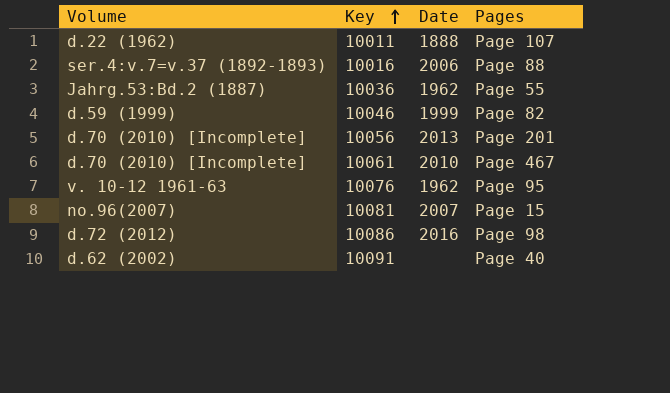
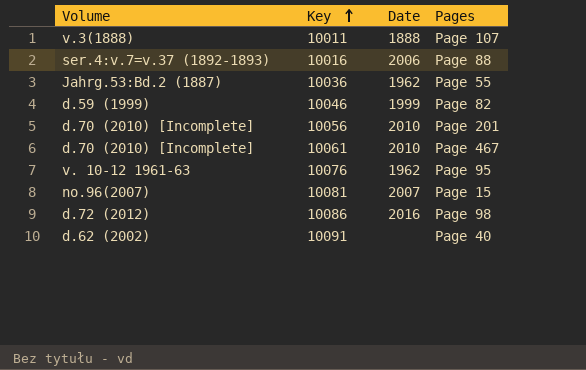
10011 | Volume: d.22 (1962) -> v.3(1888)
10056 | Date: 2013 -> 2010

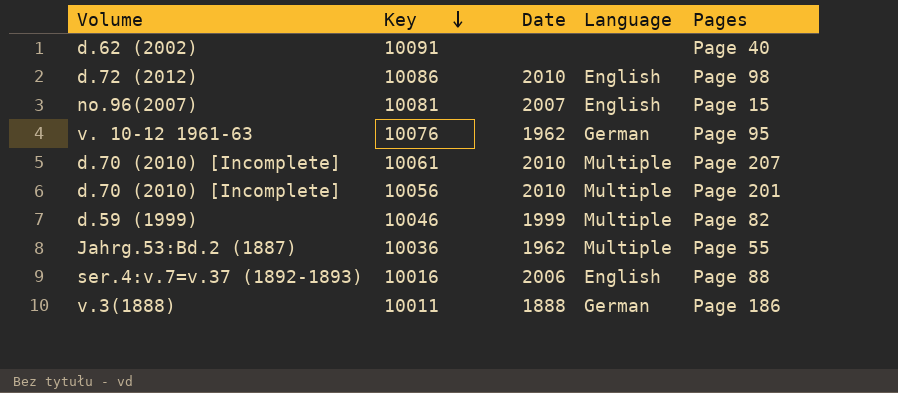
row order: Key ascending -> Key descending
column Language | position: none -> 4
10086 | Date: 2016 -> 2010
10061 | Pages: Page 467 -> Page 207
10011 | Pages: Page 107 -> Page 186

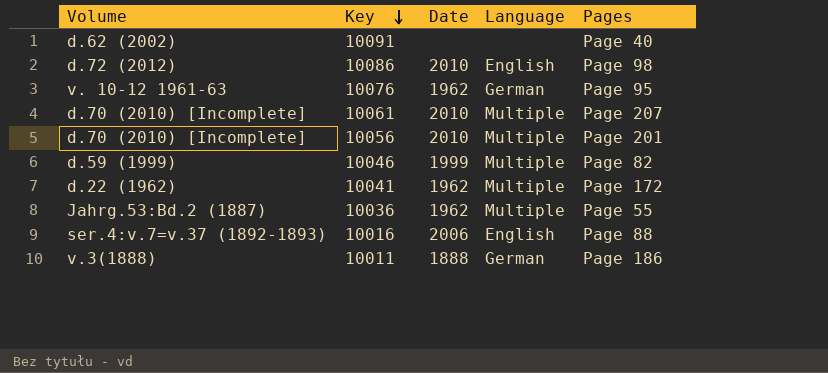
row 10081: no.96(2007) | 2007 | English | Page 15 -> none
row 10041: none -> d.22 (1962) | 1962 | Multiple | Page 172

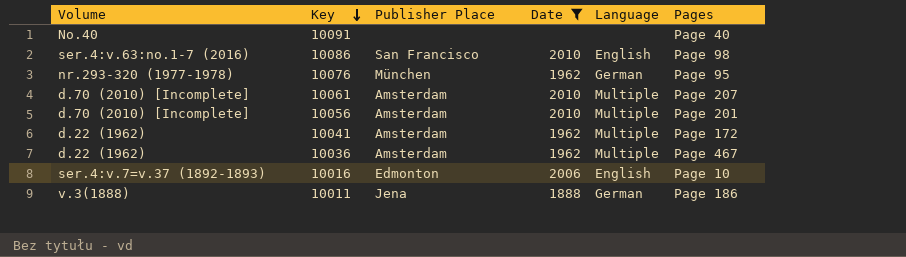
filter: none -> Date != 1999
column Publisher Place | position: none -> 3
10091 | Volume: d.62 (2002) -> No.40
10086 | Volume: d.72 (2012) -> ser.4:v.63:no.1-7 (2016)
10076 | Volume: v. 10-12 1961-63 -> nr.293-320 (1977-1978)
10036 | Volume: Jahrg.53:Bd.2 (1887) -> d.22 (1962)
10036 | Pages: Page 55 -> Page 467
10016 | Pages: Page 88 -> Page 10

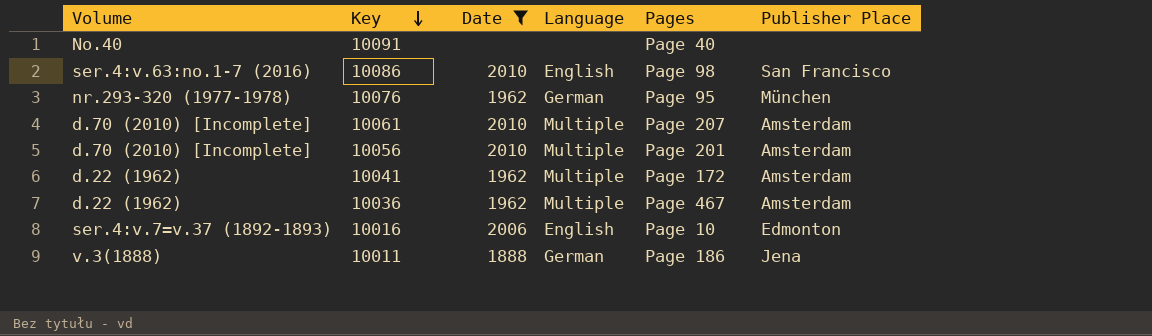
column Publisher Place | position: 3 -> 6

